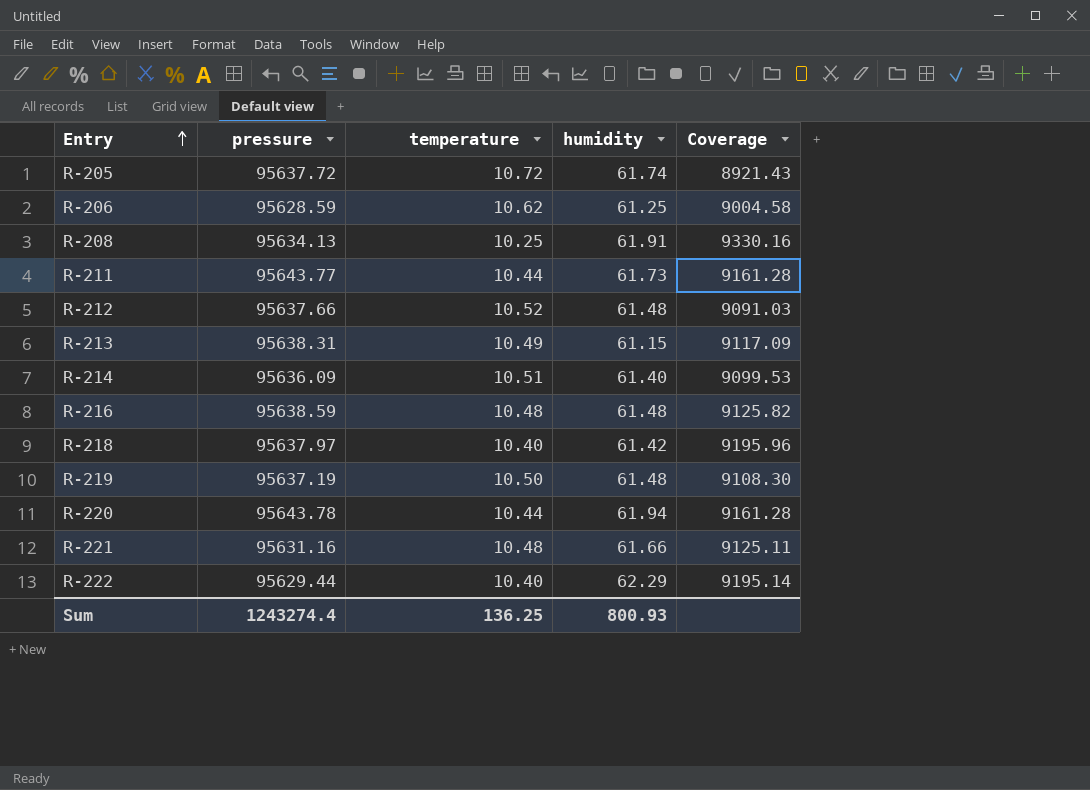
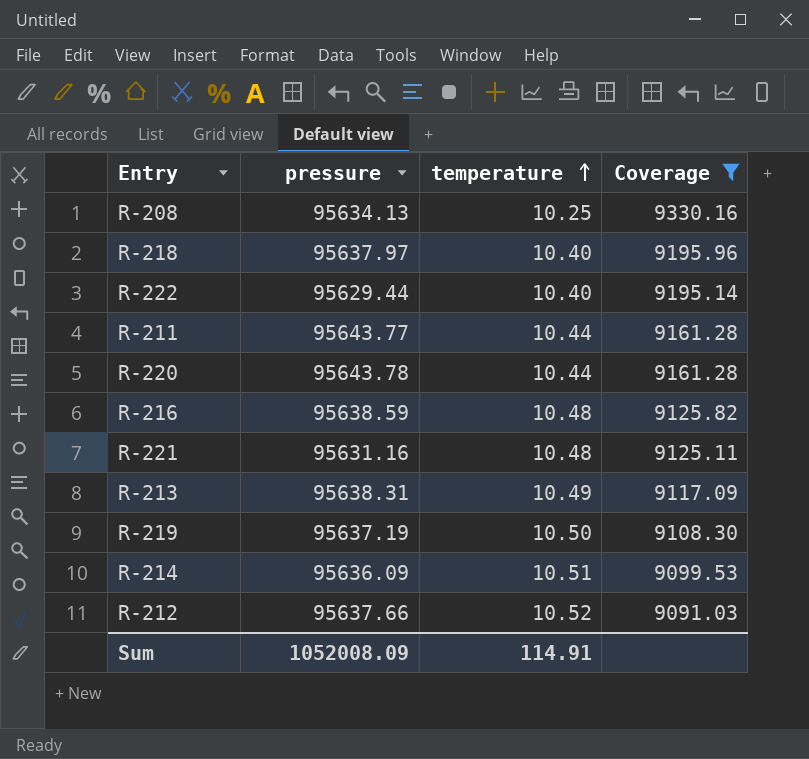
filter: none -> Coverage >= 9091.03
row order: Entry ascending -> temperature ascending
column humidity | position: 4 -> none
Sum | pressure: 1243274.4 -> 1052008.09
Sum | temperature: 136.25 -> 114.91

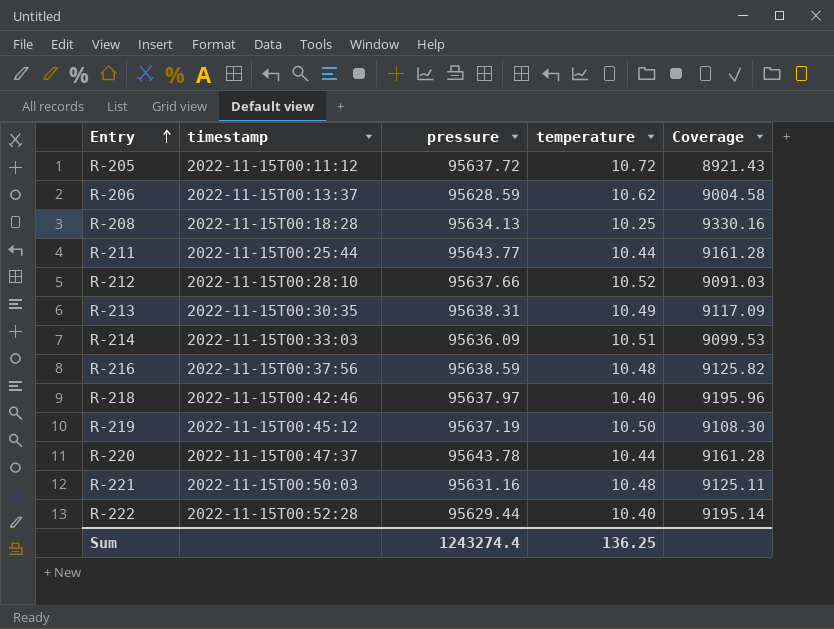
filter: Coverage >= 9091.03 -> none
row order: temperature ascending -> Entry ascending
column timestamp | position: none -> 2
Sum | pressure: 1052008.09 -> 1243274.4
Sum | temperature: 114.91 -> 136.25

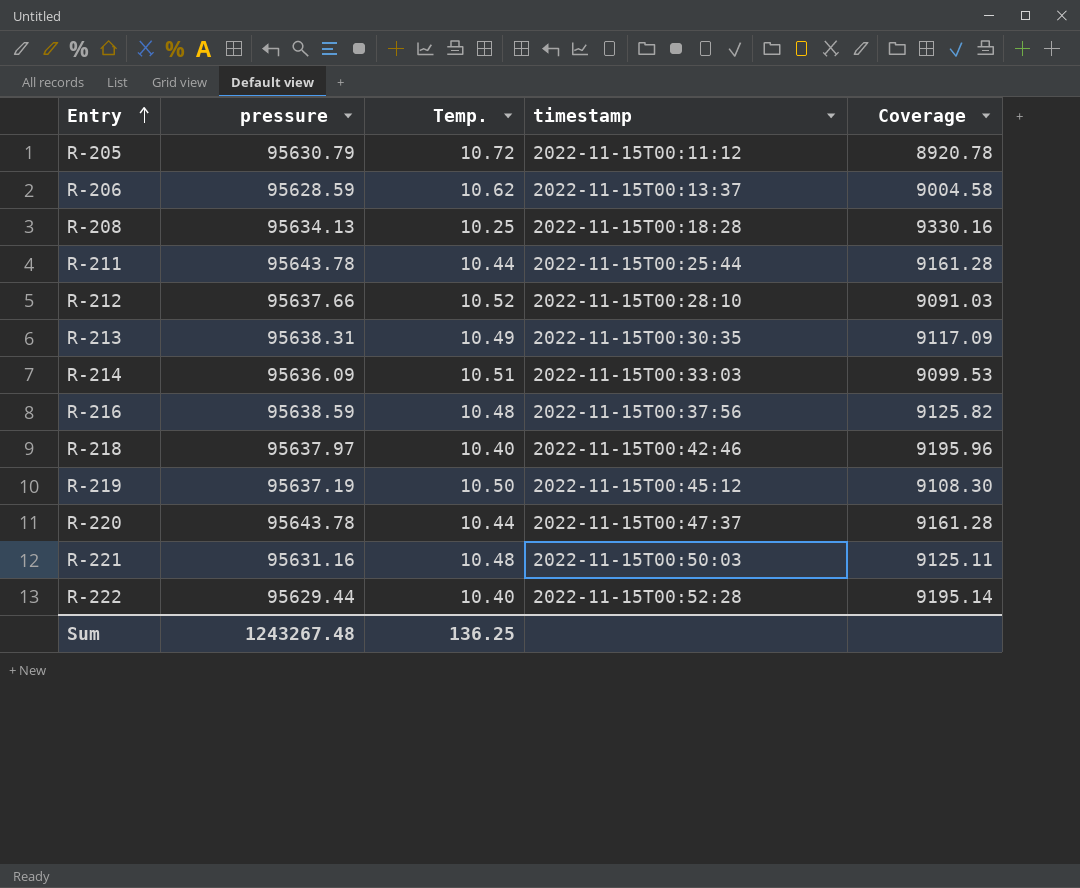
column name: temperature -> Temp.
column timestamp | position: 2 -> 4
R-205 | pressure: 95637.72 -> 95630.79
R-205 | Coverage: 8921.43 -> 8920.78
R-211 | pressure: 95643.77 -> 95643.78
Sum | pressure: 1243274.4 -> 1243267.48

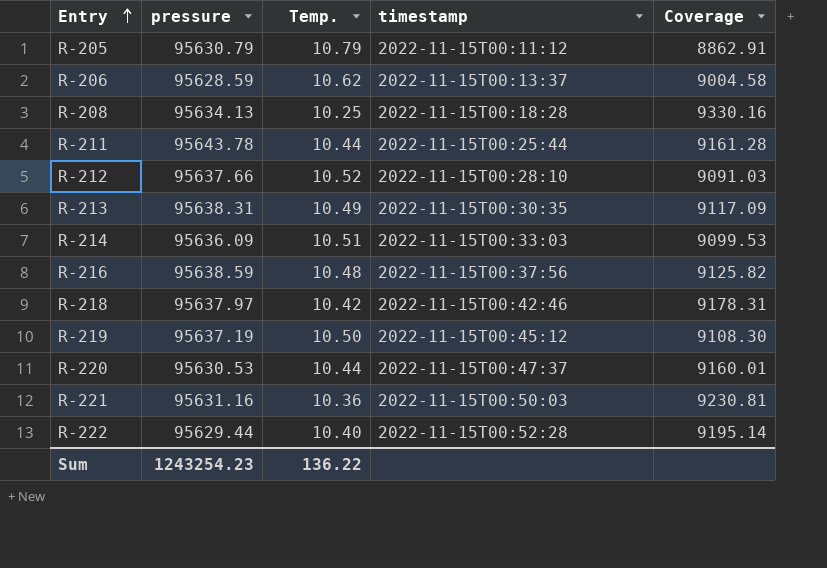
R-205 | Temp.: 10.72 -> 10.79
R-205 | Coverage: 8920.78 -> 8862.91
R-218 | Temp.: 10.40 -> 10.42
R-218 | Coverage: 9195.96 -> 9178.31
R-220 | pressure: 95643.78 -> 95630.53
R-220 | Coverage: 9161.28 -> 9160.01
R-221 | Temp.: 10.48 -> 10.36
R-221 | Coverage: 9125.11 -> 9230.81
Sum | pressure: 1243267.48 -> 1243254.23
Sum | Temp.: 136.25 -> 136.22

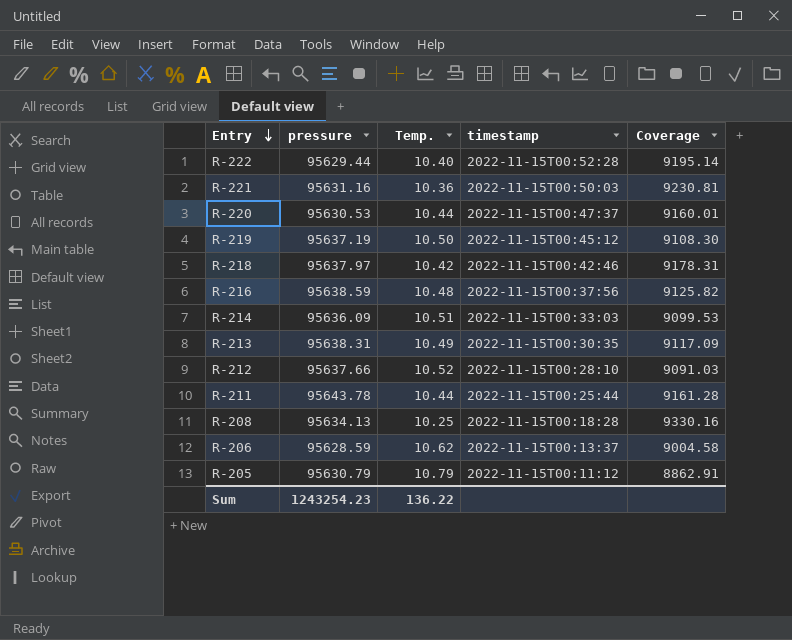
row order: Entry ascending -> Entry descending

